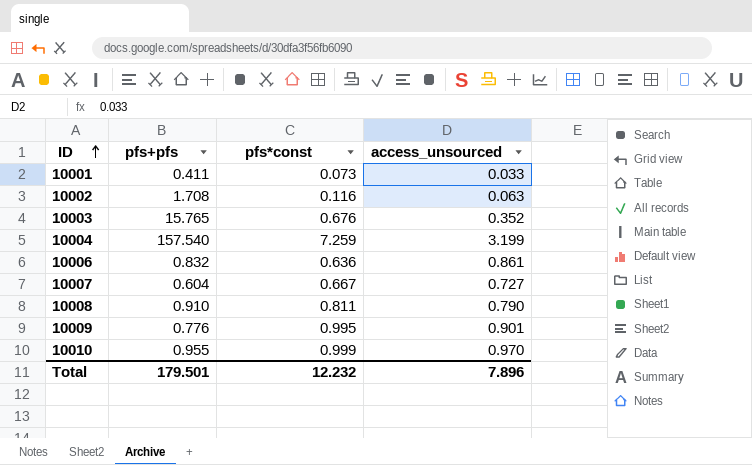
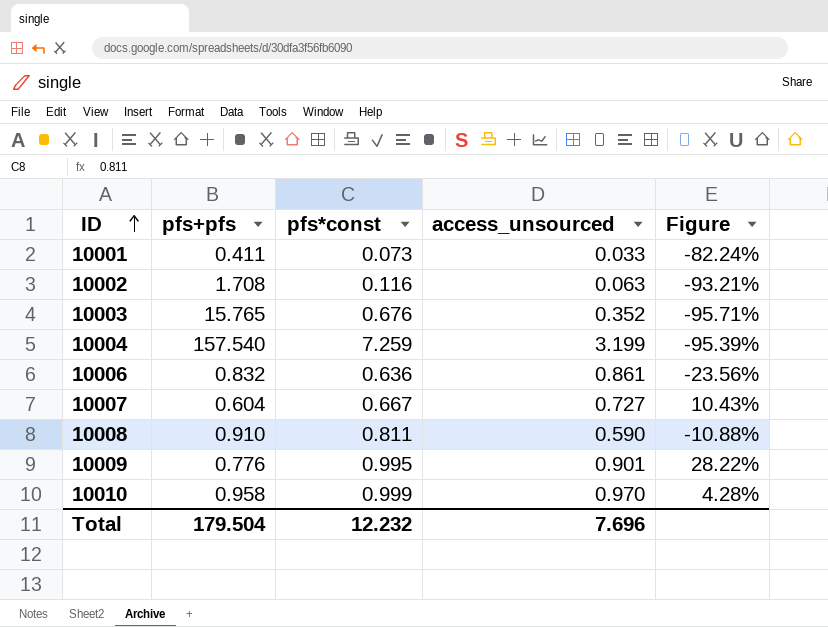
column Figure | formula: none -> ([pfs*const] - [pfs+pfs]) / [pfs+pfs]
10008 | access_unsourced: 0.790 -> 0.590
10010 | pfs+pfs: 0.955 -> 0.958
Total | pfs+pfs: 179.501 -> 179.504
Total | access_unsourced: 7.896 -> 7.696

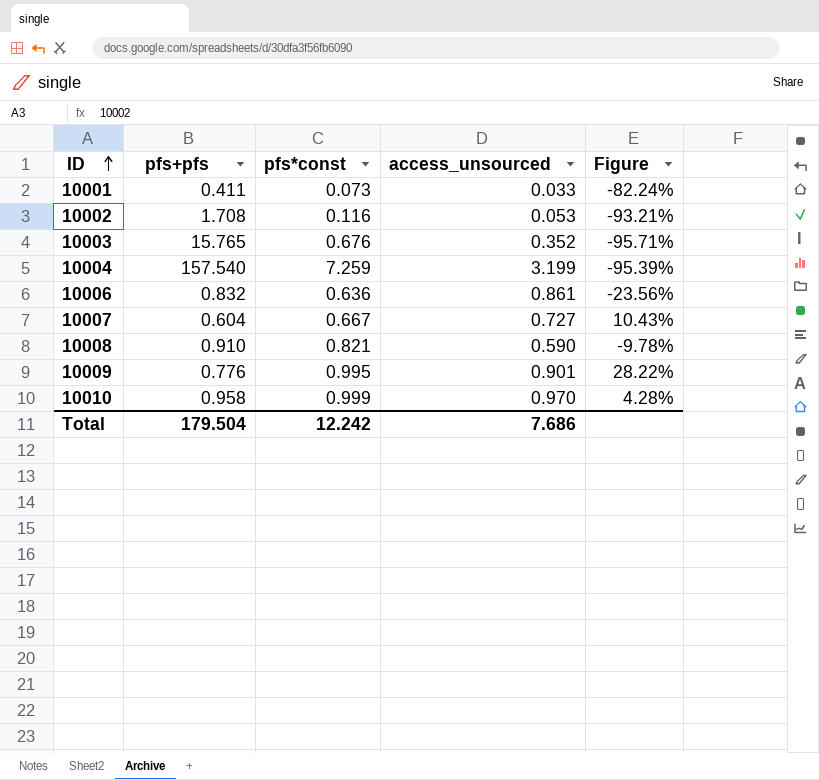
10002 | access_unsourced: 0.063 -> 0.053
10008 | pfs*const: 0.811 -> 0.821
10008 | Figure: -10.88% -> -9.78%
Total | pfs*const: 12.232 -> 12.242
Total | access_unsourced: 7.696 -> 7.686

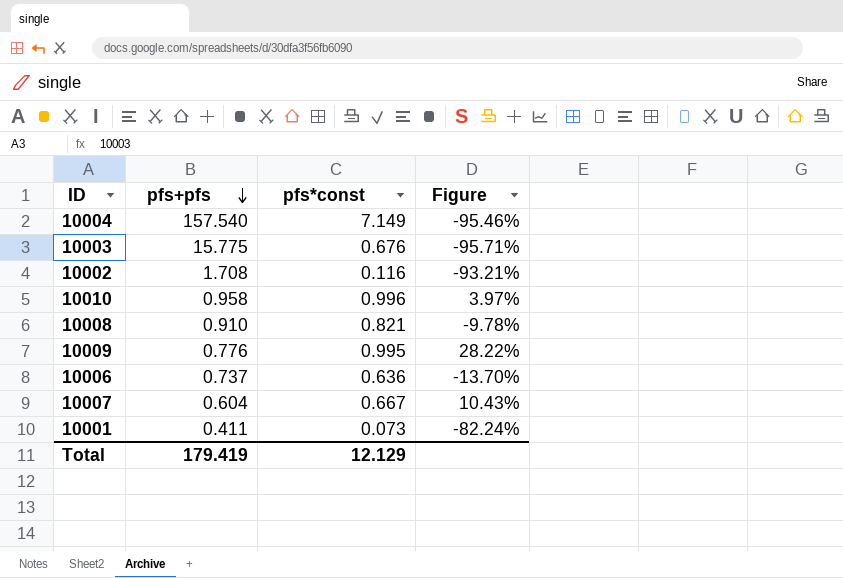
row order: ID ascending -> pfs+pfs descending
column access_unsourced | position: 4 -> none
10004 | pfs*const: 7.259 -> 7.149
10004 | Figure: -95.39% -> -95.46%
10003 | pfs+pfs: 15.765 -> 15.775
10010 | pfs*const: 0.999 -> 0.996
10010 | Figure: 4.28% -> 3.97%
10006 | pfs+pfs: 0.832 -> 0.737
10006 | Figure: -23.56% -> -13.70%
Total | pfs+pfs: 179.504 -> 179.419
Total | pfs*const: 12.242 -> 12.129

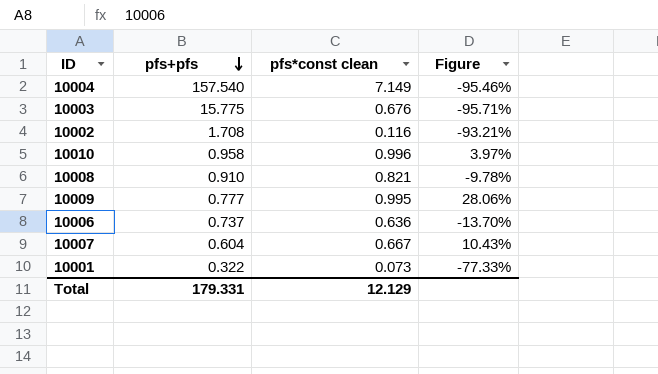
column name: pfs*const -> pfs*const clean
10009 | pfs+pfs: 0.776 -> 0.777
10009 | Figure: 28.22% -> 28.06%
10001 | pfs+pfs: 0.411 -> 0.322
10001 | Figure: -82.24% -> -77.33%
Total | pfs+pfs: 179.419 -> 179.331

